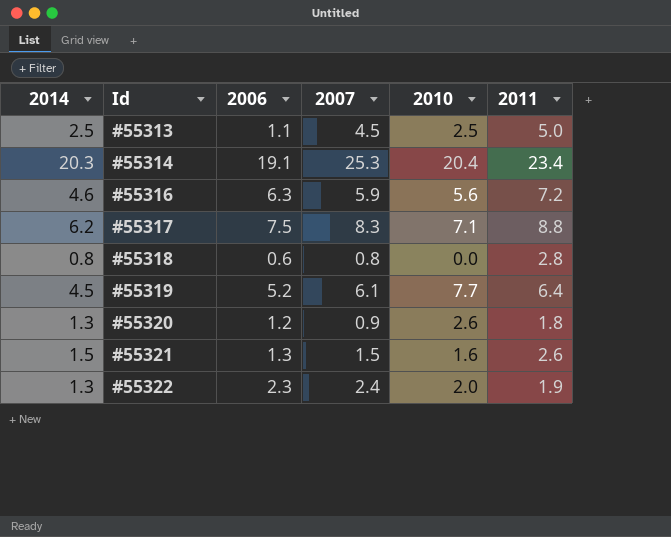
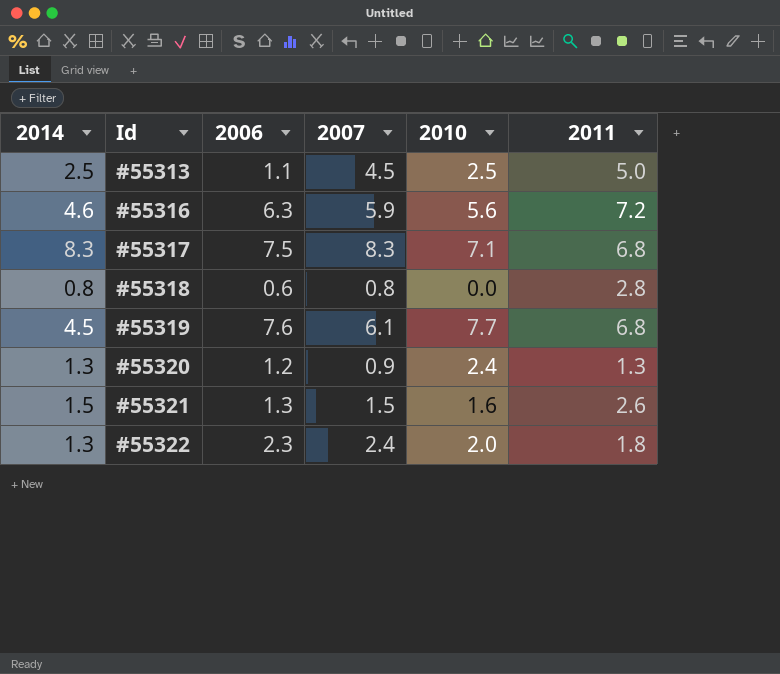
row #55314: 20.3 | 19.1 | 25.3 | 20.4 | 23.4 -> none
#55317 | 2014: 6.2 -> 8.3
#55317 | 2011: 8.8 -> 6.8
#55319 | 2006: 5.2 -> 7.6
#55319 | 2011: 6.4 -> 6.8
#55320 | 2010: 2.6 -> 2.4
#55320 | 2011: 1.8 -> 1.3
#55322 | 2011: 1.9 -> 1.8

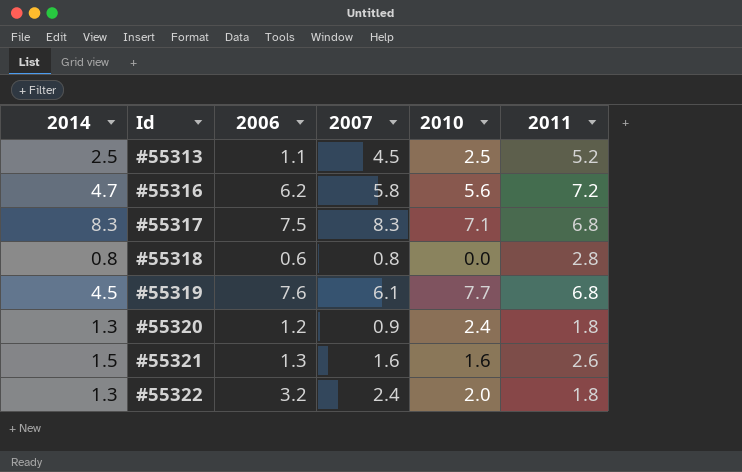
#55313 | 2011: 5.0 -> 5.2
#55316 | 2014: 4.6 -> 4.7
#55316 | 2006: 6.3 -> 6.2
#55316 | 2007: 5.9 -> 5.8
#55320 | 2011: 1.3 -> 1.8
#55321 | 2007: 1.5 -> 1.6
#55322 | 2006: 2.3 -> 3.2

